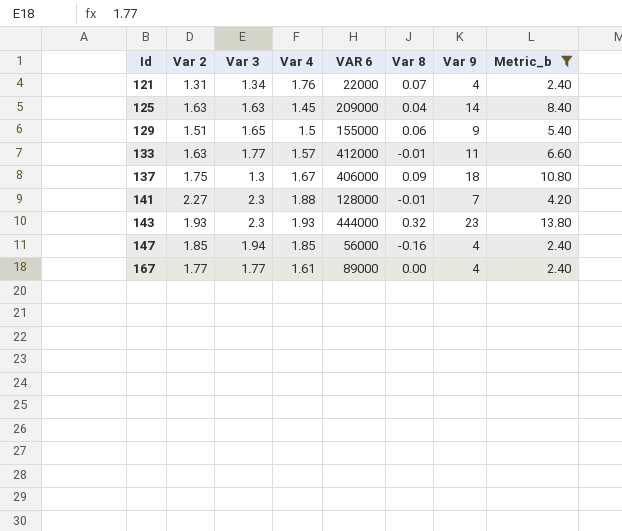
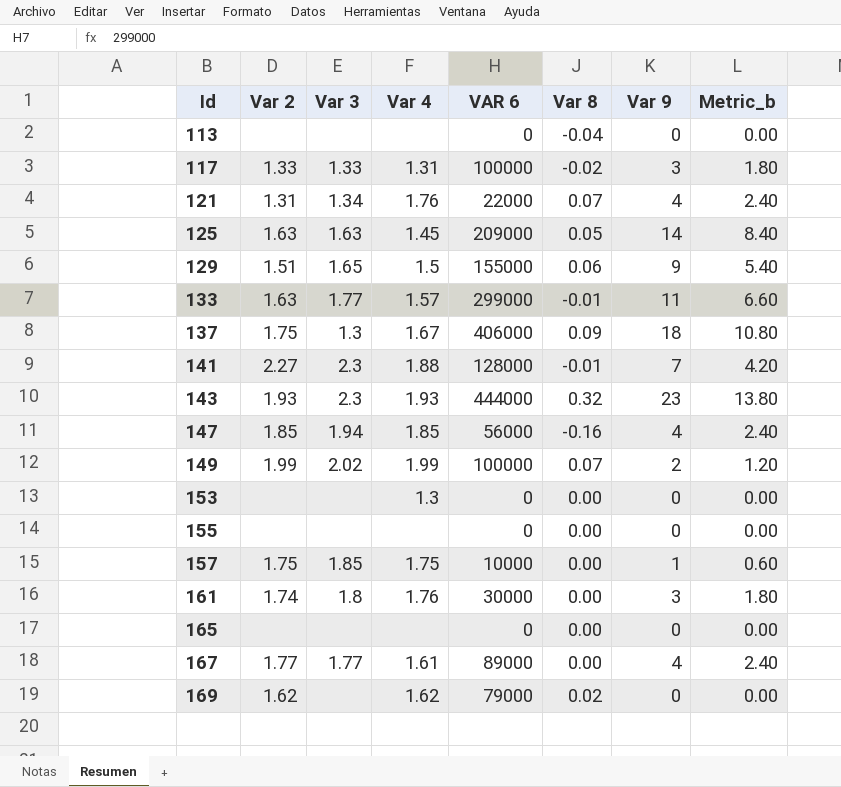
filter: Metric_b >= 2.40 -> none
125 | Var 8: 0.04 -> 0.05
133 | VAR 6: 412000 -> 299000

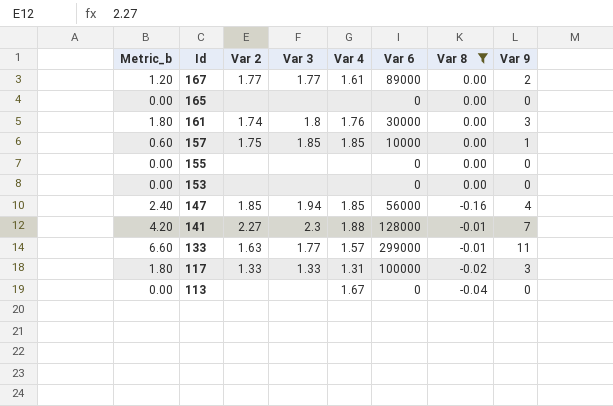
filter: none -> Var 8 <= 0.00
row order: Id ascending -> Id descending
column Metric_b | position: 8 -> 1
column name: VAR 6 -> Var 6
167 | Metric_b: 2.40 -> 1.20
167 | Var 9: 4 -> 2
157 | Var 4: 1.75 -> 1.85
153 | Var 4: 1.3 -> none
113 | Var 4: none -> 1.67

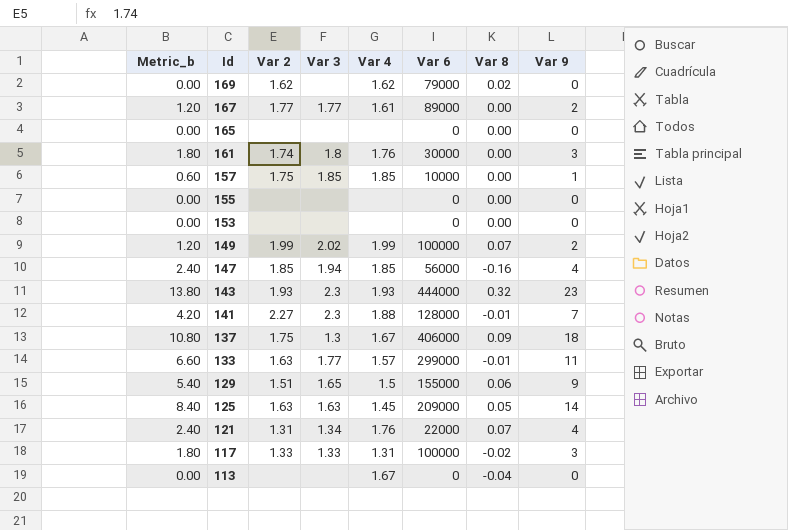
filter: Var 8 <= 0.00 -> none

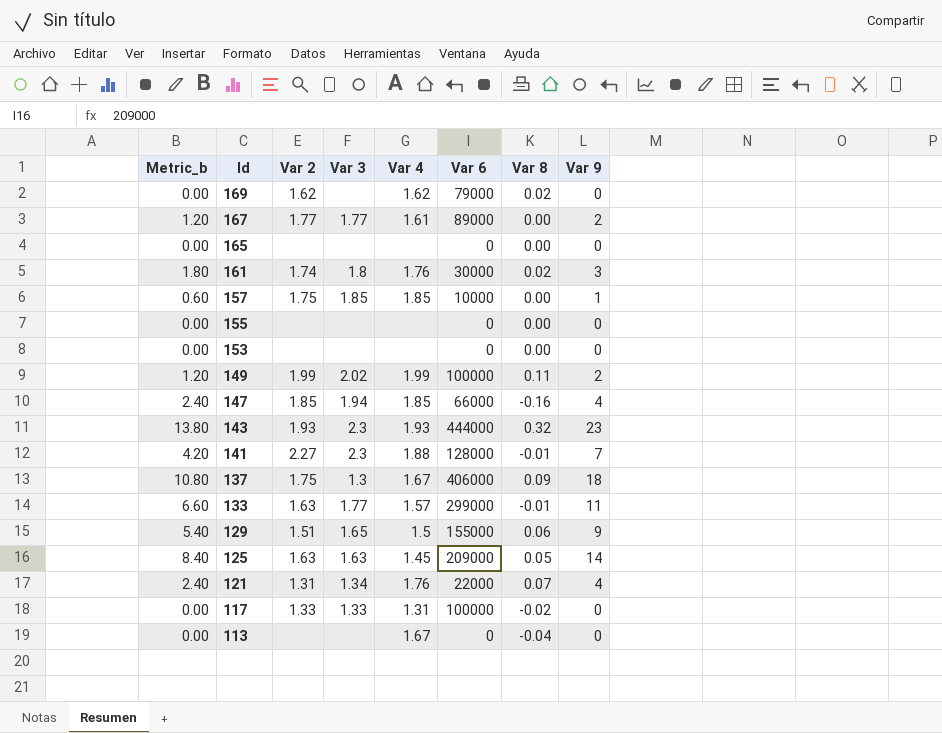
161 | Var 8: 0.00 -> 0.02
149 | Var 8: 0.07 -> 0.11
147 | Var 6: 56000 -> 66000
117 | Metric_b: 1.80 -> 0.00
117 | Var 9: 3 -> 0

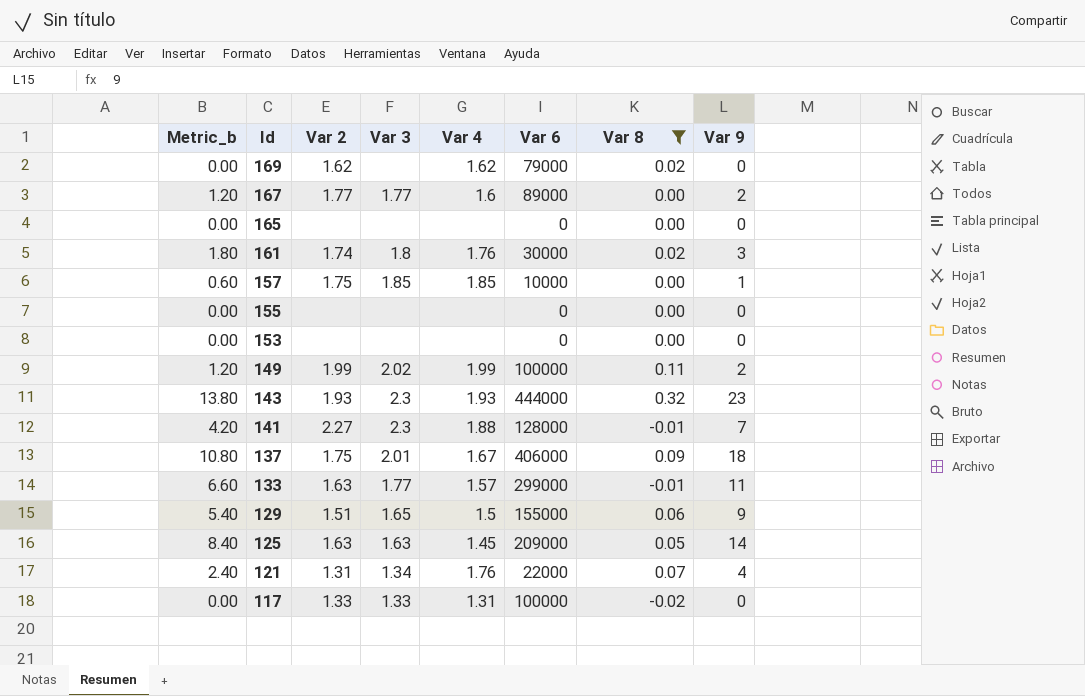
filter: none -> Var 8 >= -0.02
167 | Var 4: 1.61 -> 1.6
137 | Var 3: 1.3 -> 2.01

